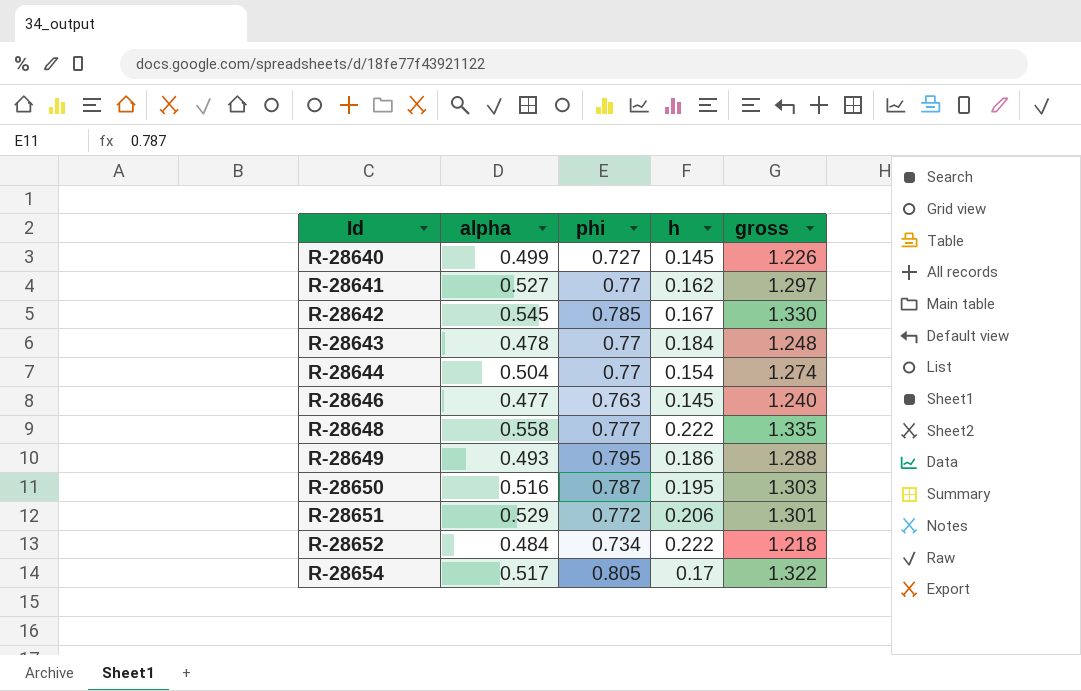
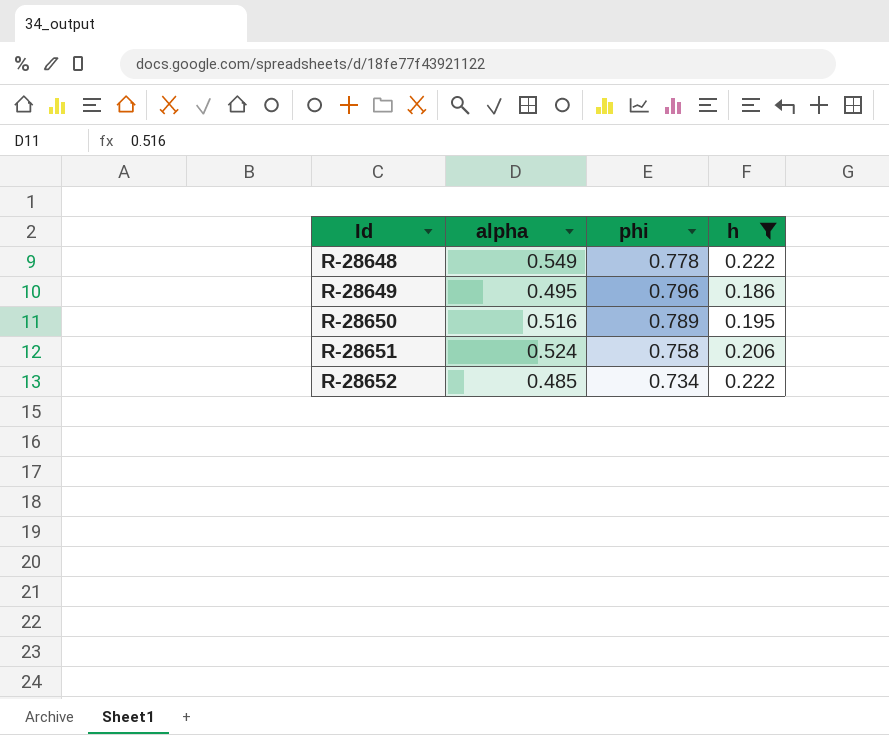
filter: none -> h >= 0.186
column gross | formula: [alpha] + [phi] -> none
R-28648 | alpha: 0.558 -> 0.549
R-28648 | phi: 0.777 -> 0.778
R-28649 | alpha: 0.493 -> 0.495
R-28649 | phi: 0.795 -> 0.796
R-28650 | phi: 0.787 -> 0.789
R-28651 | alpha: 0.529 -> 0.524
R-28651 | phi: 0.772 -> 0.758
R-28652 | alpha: 0.484 -> 0.485

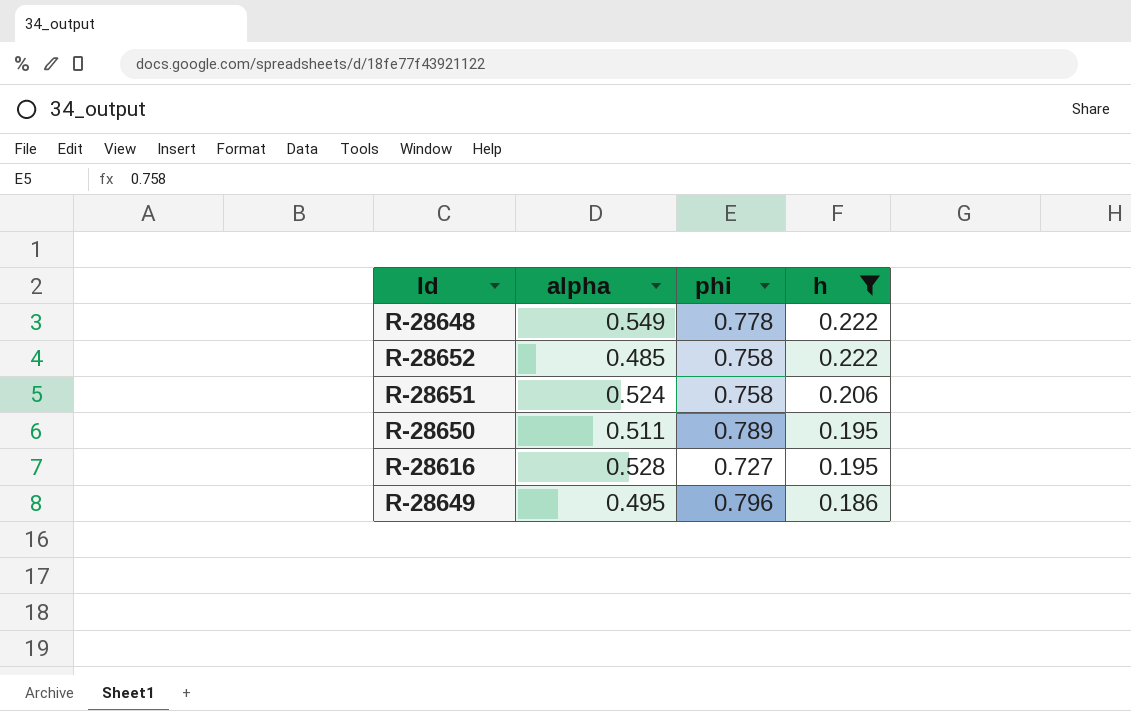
row order: Id ascending -> h descending
R-28652 | phi: 0.734 -> 0.758
R-28650 | alpha: 0.516 -> 0.511
row R-28616: none -> 0.528 | 0.727 | 0.195

